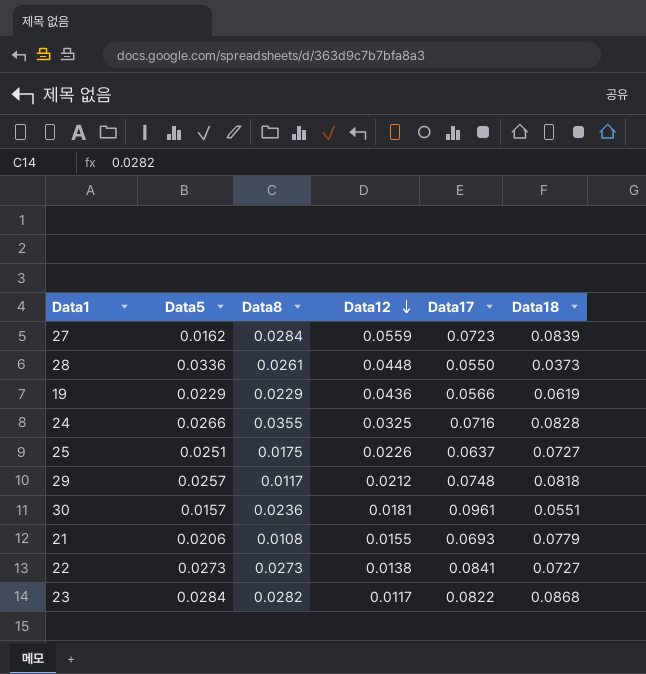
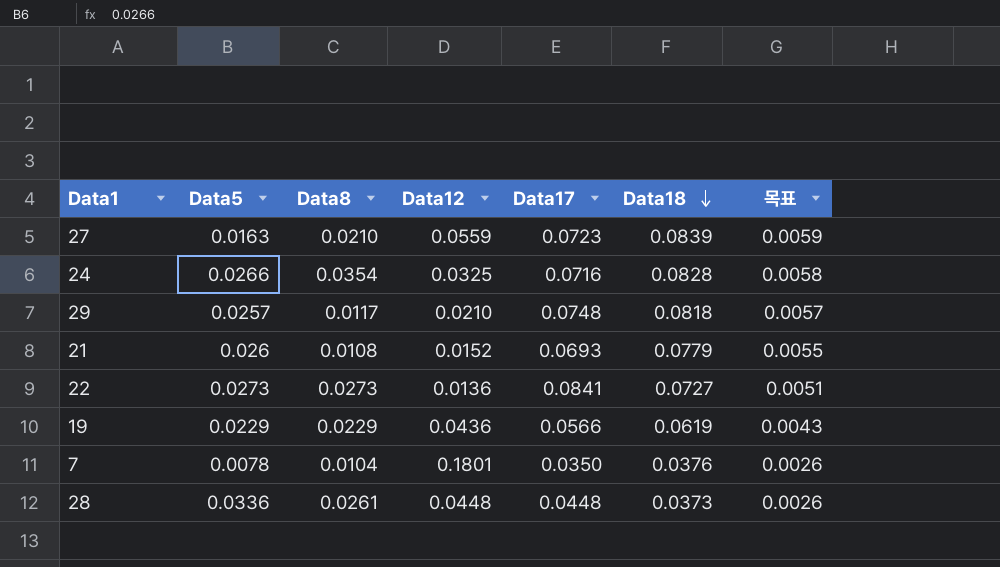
row order: Data12 descending -> Data18 descending
column 목표 | formula: none -> [Data18] * 0.07
row 25: 0.0251 | 0.0175 | 0.0226 | 0.0637 | 0.0727 -> none
row 30: 0.0157 | 0.0236 | 0.0181 | 0.0961 | 0.0551 -> none
row 23: 0.0284 | 0.0282 | 0.0117 | 0.0822 | 0.0868 -> none
27 | Data5: 0.0162 -> 0.0163
27 | Data8: 0.0284 -> 0.0210
24 | Data8: 0.0355 -> 0.0354
29 | Data12: 0.0212 -> 0.0210
21 | Data5: 0.0206 -> 0.026
21 | Data12: 0.0155 -> 0.0152
22 | Data12: 0.0138 -> 0.0136
row 7: none -> 0.0078 | 0.0104 | 0.1801 | 0.0350 | 0.0376 | 0.0026
28 | Data17: 0.0550 -> 0.0448

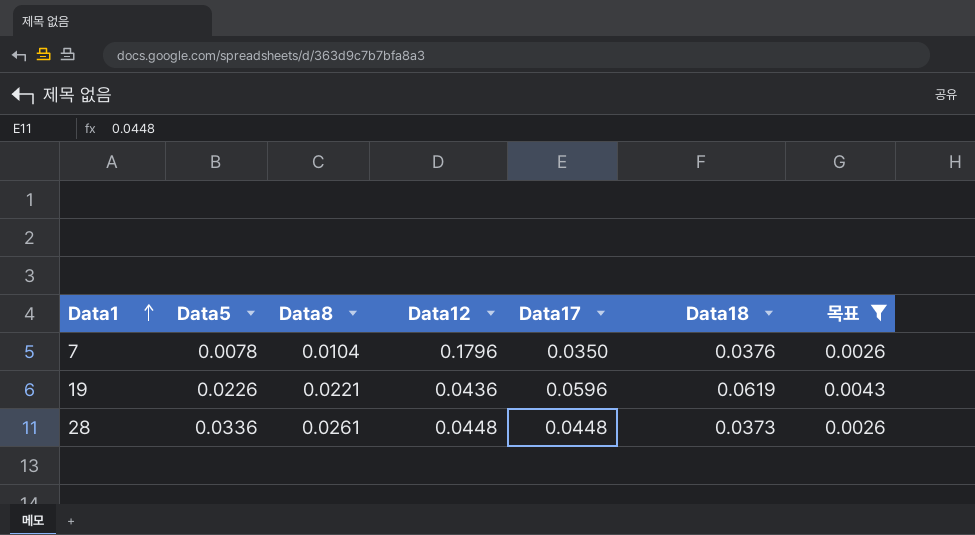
filter: none -> 목표 <= 0.0043
row order: Data18 descending -> Data1 ascending
7 | Data12: 0.1801 -> 0.1796
19 | Data5: 0.0229 -> 0.0226
19 | Data8: 0.0229 -> 0.0221
19 | Data17: 0.0566 -> 0.0596

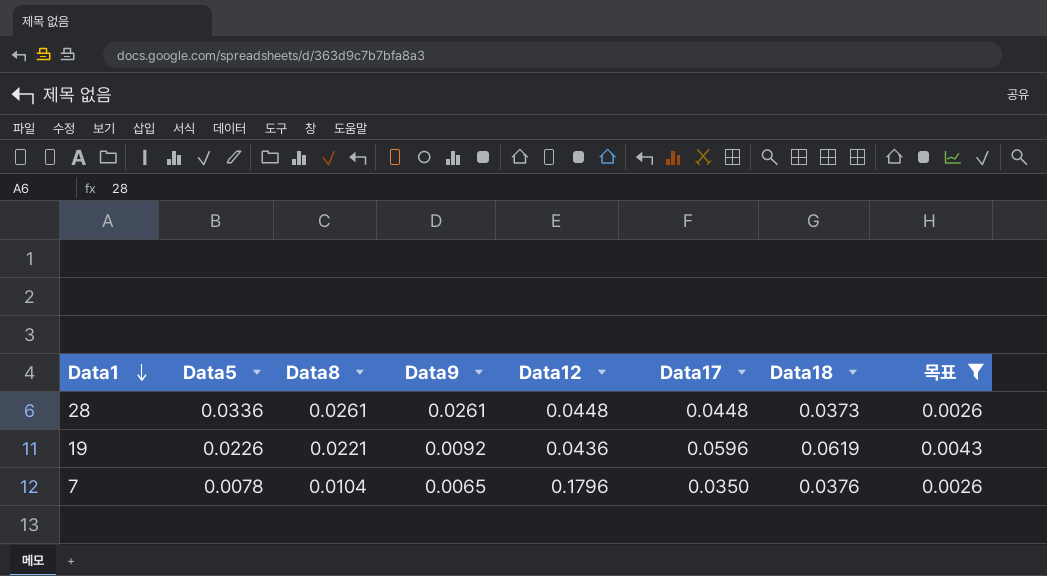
row order: Data1 ascending -> Data1 descending
column Data9 | position: none -> 4

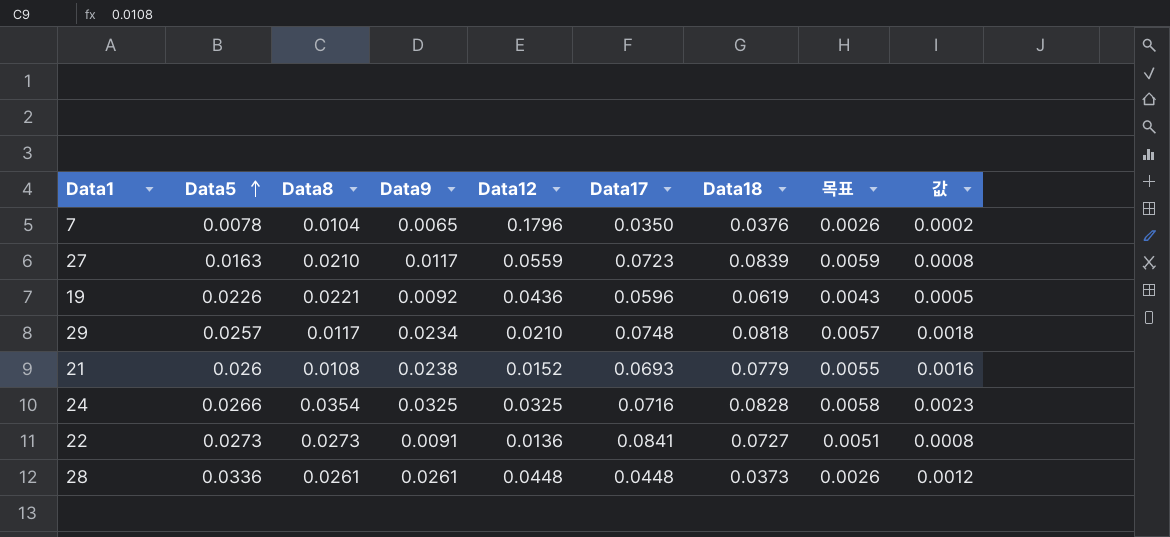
filter: 목표 <= 0.0043 -> none
row order: Data1 descending -> Data5 ascending
column 값 | formula: none -> [Data9] * [Data17]

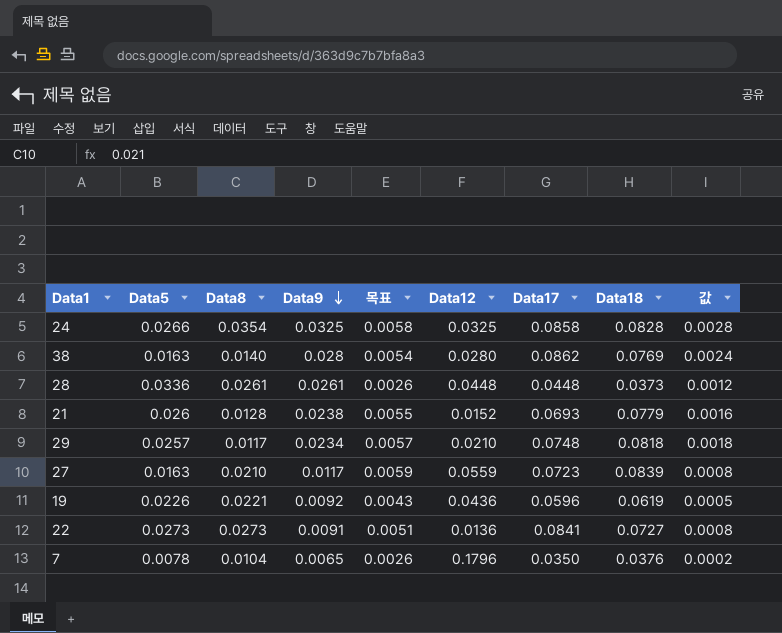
row order: Data5 ascending -> Data9 descending
column 목표 | position: 8 -> 5
24 | Data17: 0.0716 -> 0.0858
24 | 값: 0.0023 -> 0.0028
row 38: none -> 0.0163 | 0.0140 | 0.028 | 0.0054 | 0.0280 | 0.0862 | 0.0769 | 0.0024
21 | Data8: 0.0108 -> 0.0128

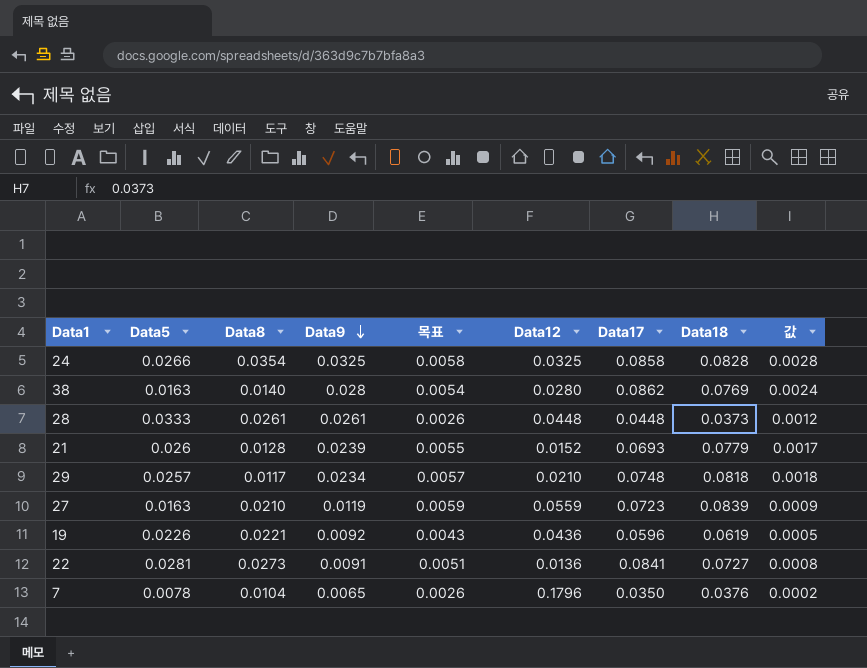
28 | Data5: 0.0336 -> 0.0333
21 | Data9: 0.0238 -> 0.0239
21 | 값: 0.0016 -> 0.0017
27 | Data9: 0.0117 -> 0.0119
27 | 값: 0.0008 -> 0.0009
22 | Data5: 0.0273 -> 0.0281

